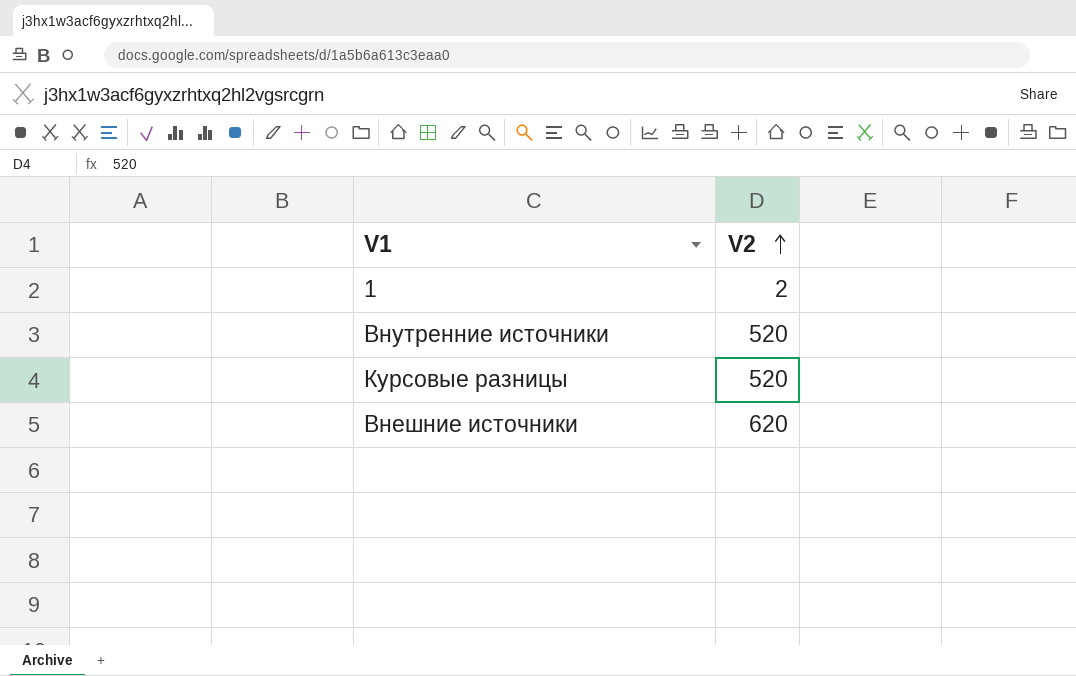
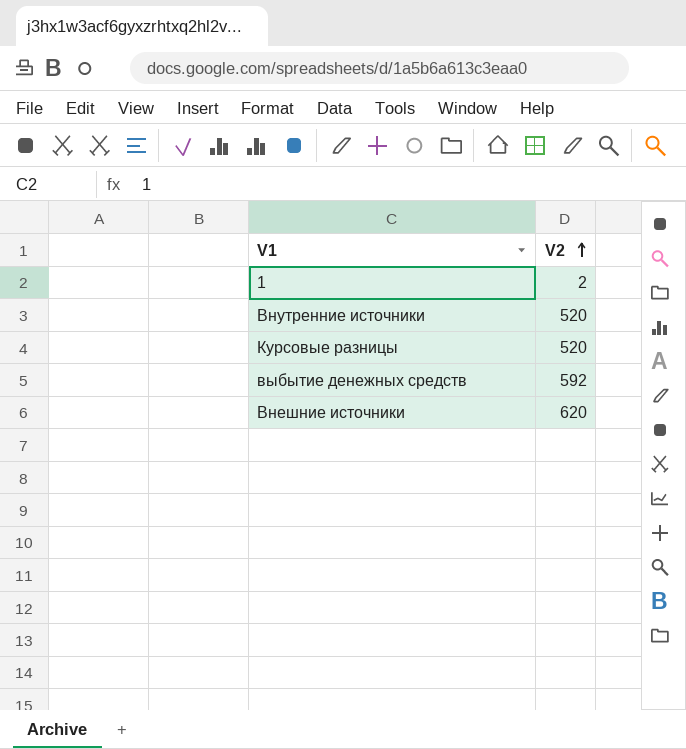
row выбытие денежных средств: none -> 592

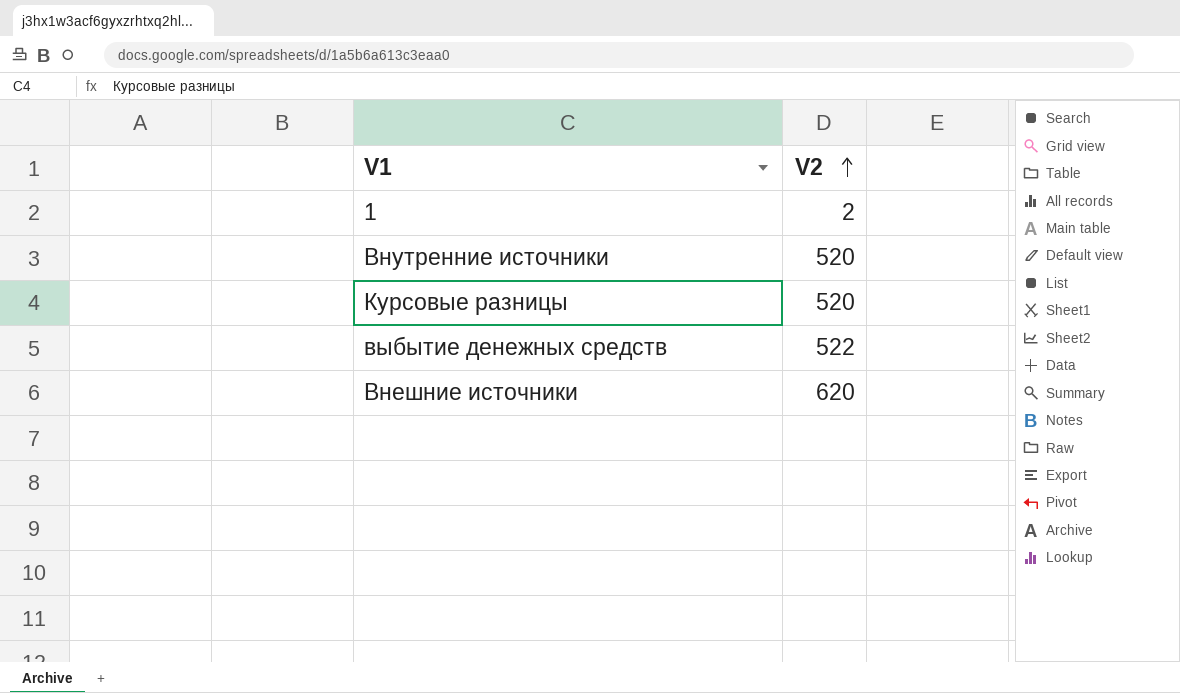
выбытие денежных средств | V2: 592 -> 522

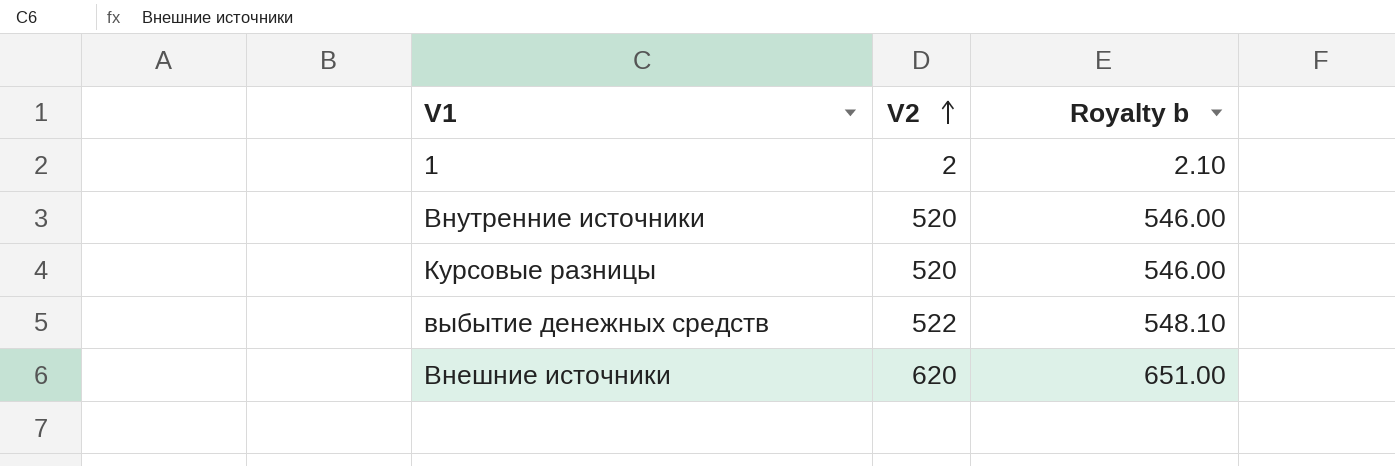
column Royalty b | formula: none -> [V2] * 1.05

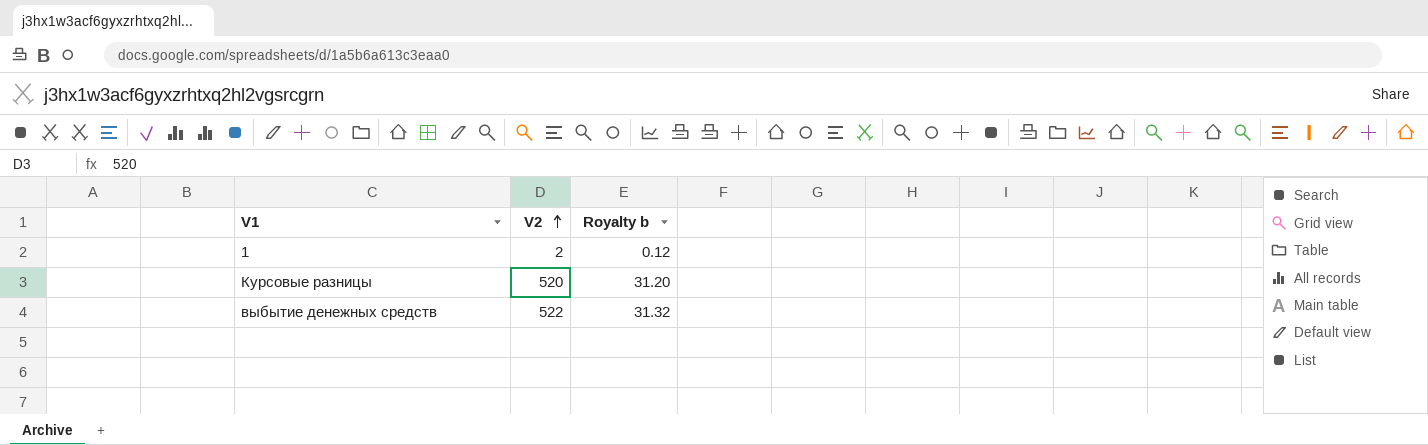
column Royalty b | formula: [V2] * 1.05 -> [V2] * 0.06
row Внутренние источники: 520 | 546.00 -> none
row Внешние источники: 620 | 651.00 -> none

